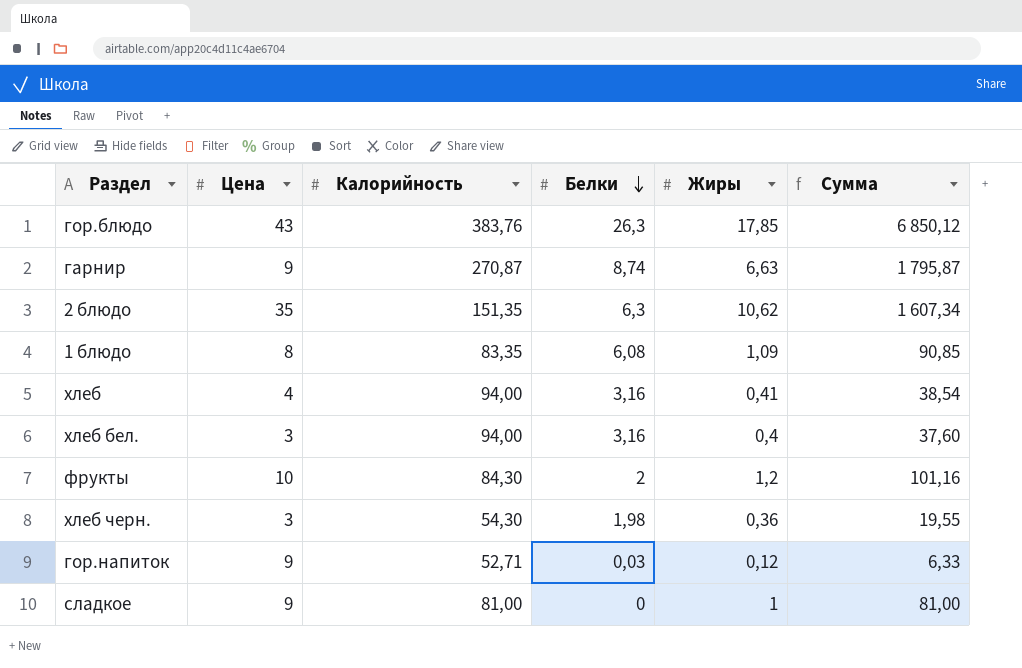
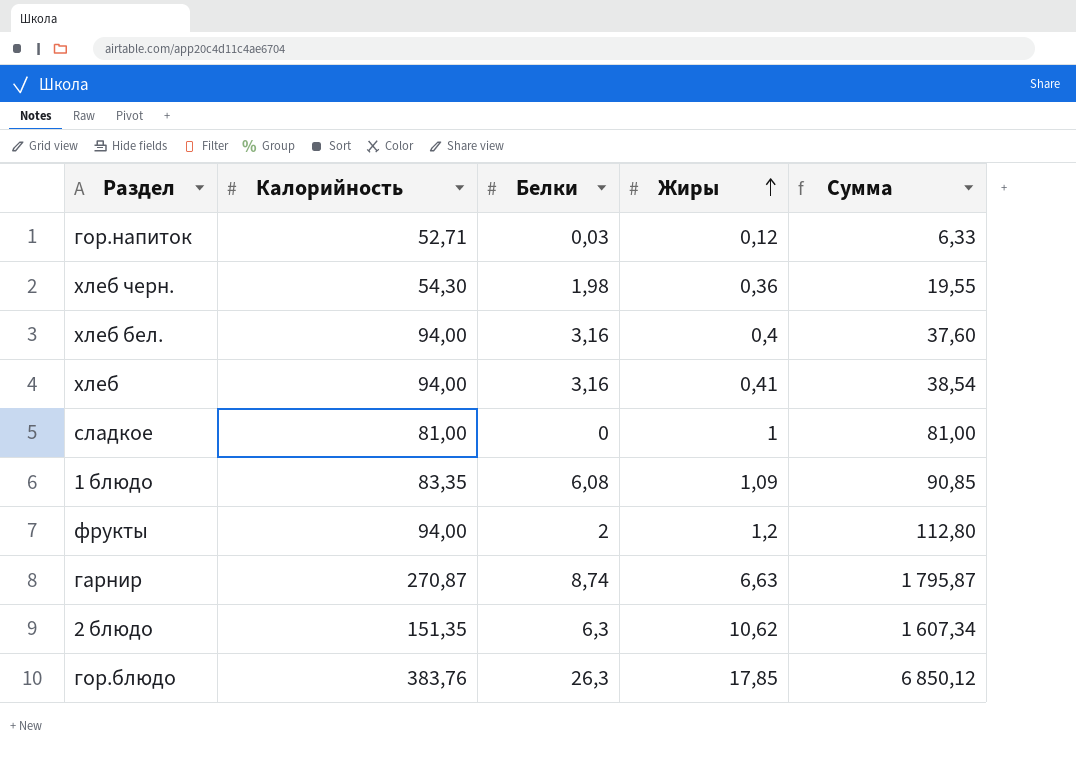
row order: Белки descending -> Жиры ascending
column Цена | position: 2 -> none
фрукты | Калорийность: 84,30 -> 94,00
фрукты | Сумма: 101,16 -> 112,80

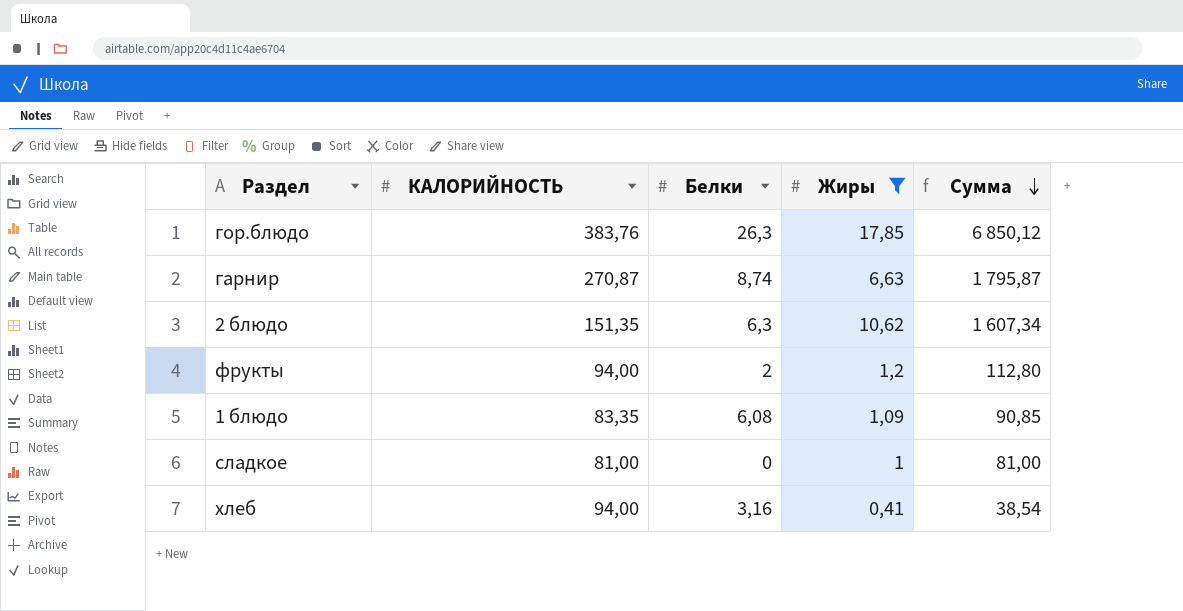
filter: none -> Жиры >= 0,41
row order: Жиры ascending -> Сумма descending
column name: Калорийность -> КАЛОРИЙНОСТЬ

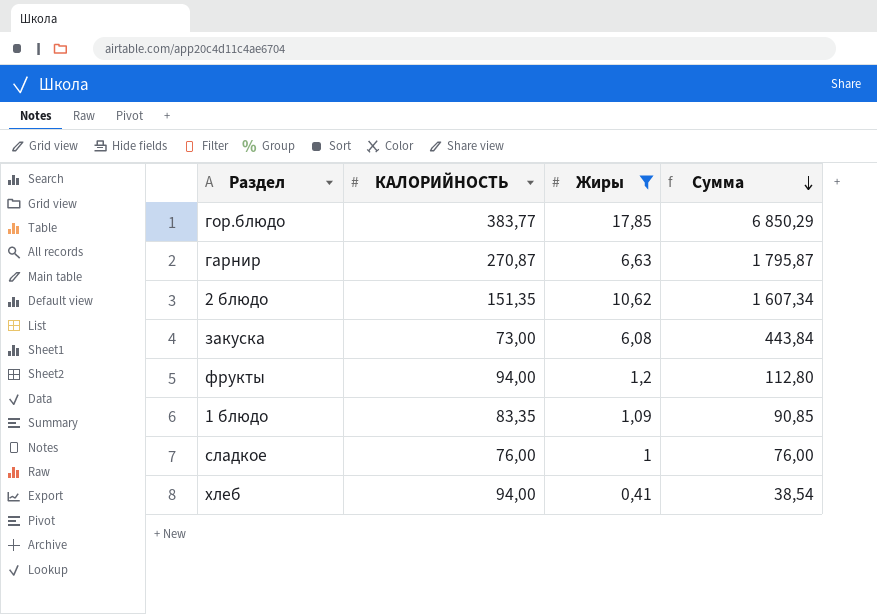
column Белки | position: 3 -> none
гор.блюдо | КАЛОРИЙНОСТЬ: 383,76 -> 383,77
гор.блюдо | Сумма: 6 850,12 -> 6 850,29
row закуска: none -> 73,00 | 6,08 | 443,84
сладкое | КАЛОРИЙНОСТЬ: 81,00 -> 76,00
сладкое | Сумма: 81,00 -> 76,00

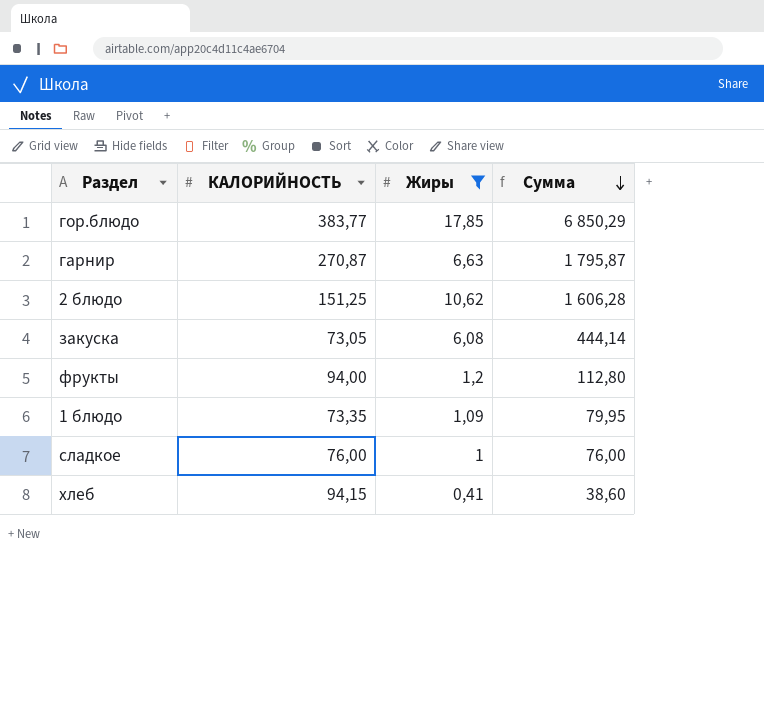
2 блюдо | КАЛОРИЙНОСТЬ: 151,35 -> 151,25
2 блюдо | Сумма: 1 607,34 -> 1 606,28
закуска | КАЛОРИЙНОСТЬ: 73,00 -> 73,05
закуска | Сумма: 443,84 -> 444,14
1 блюдо | КАЛОРИЙНОСТЬ: 83,35 -> 73,35
1 блюдо | Сумма: 90,85 -> 79,95
хлеб | КАЛОРИЙНОСТЬ: 94,00 -> 94,15
хлеб | Сумма: 38,54 -> 38,60

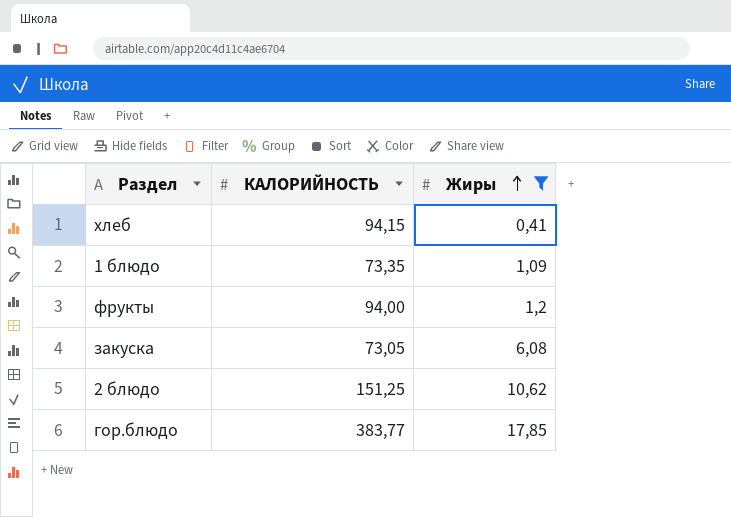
row order: Сумма descending -> Жиры ascending
column Сумма | formula: [КАЛОРИЙНОСТЬ] * [Жиры] -> none
row гарнир: 270,87 | 6,63 | 1 795,87 -> none
row сладкое: 76,00 | 1 | 76,00 -> none

